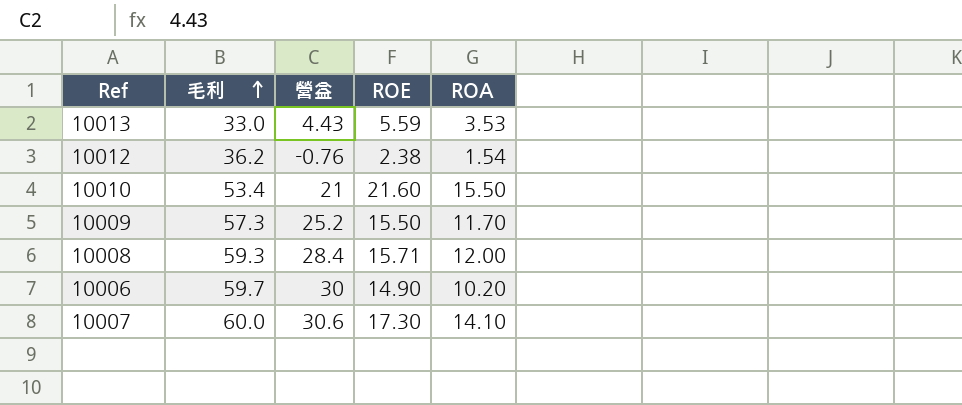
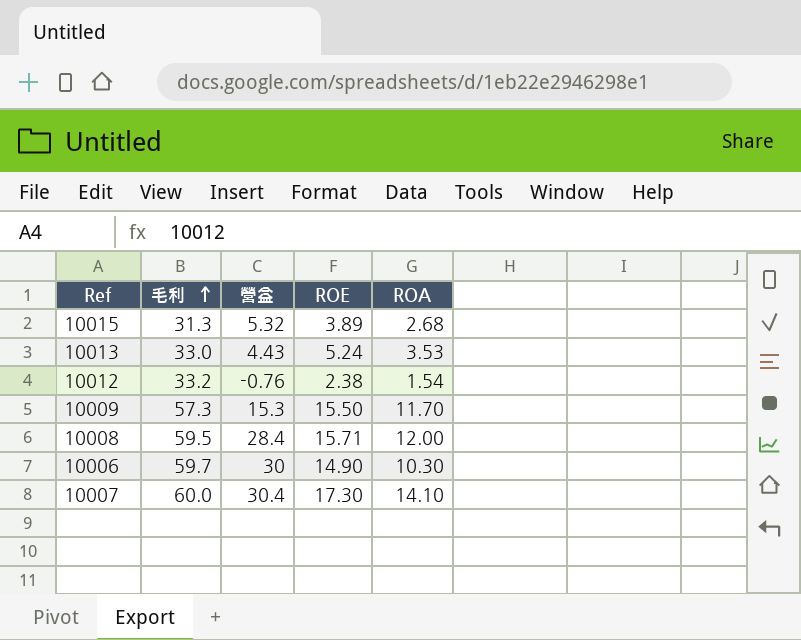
row 10010: 53.4 | 21 | 21.60 | 15.50 -> none
row 10015: none -> 31.3 | 5.32 | 3.89 | 2.68
10013 | ROE: 5.59 -> 5.24
10012 | 毛利: 36.2 -> 33.2
10009 | 營益: 25.2 -> 15.3
10008 | 毛利: 59.3 -> 59.5
10006 | ROA: 10.20 -> 10.30
10007 | 營益: 30.6 -> 30.4

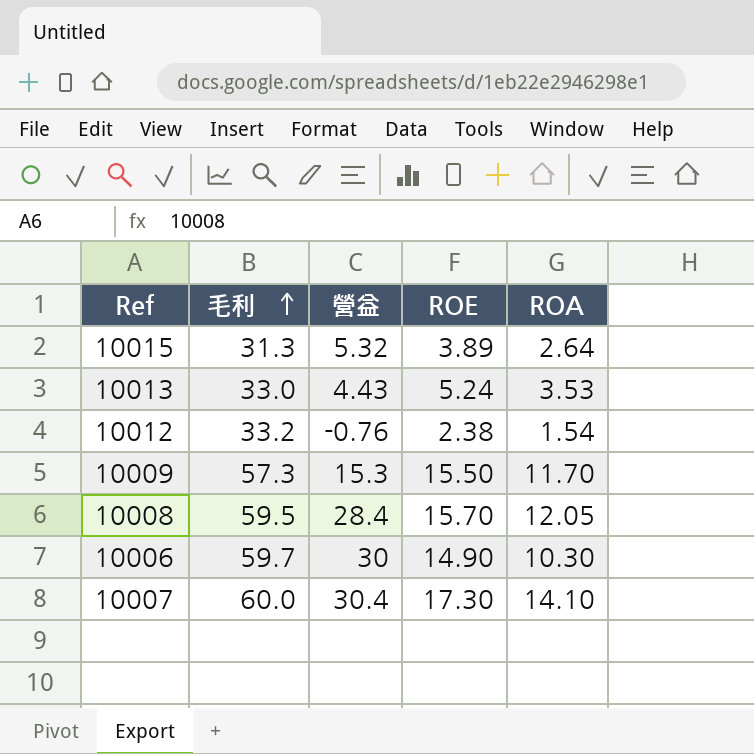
10015 | ROA: 2.68 -> 2.64
10008 | ROE: 15.71 -> 15.70
10008 | ROA: 12.00 -> 12.05

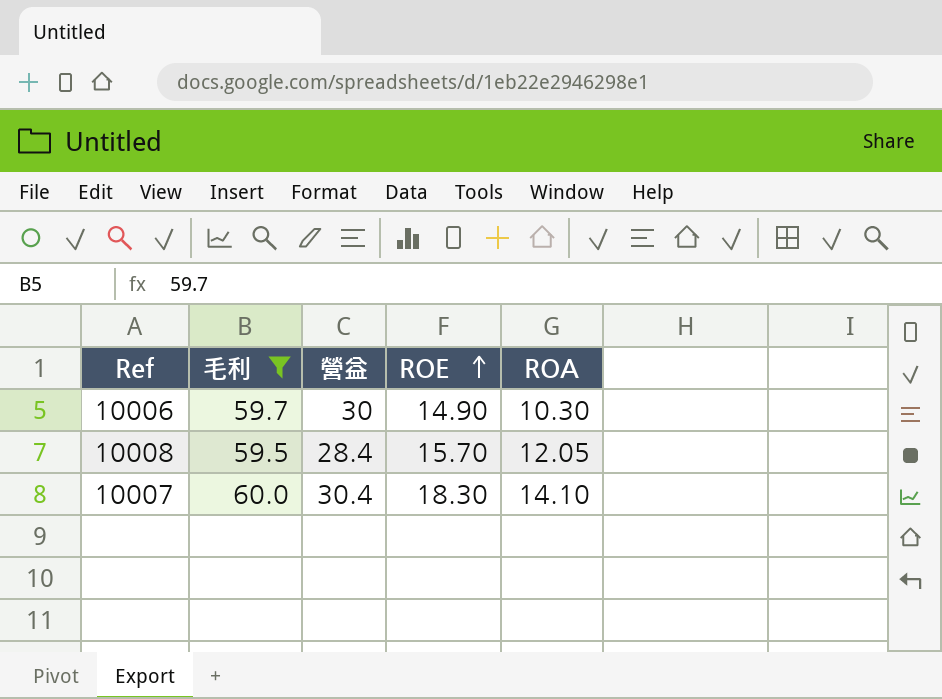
filter: none -> 毛利 >= 59.5
row order: 毛利 ascending -> ROE ascending
10007 | ROE: 17.30 -> 18.30

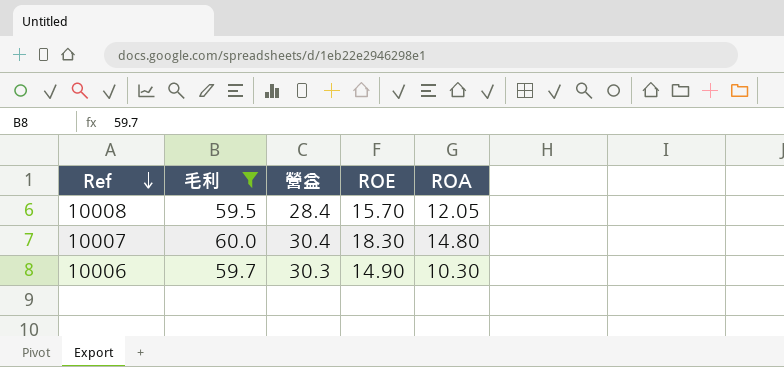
row order: ROE ascending -> Ref descending
10007 | ROA: 14.10 -> 14.80
10006 | 營益: 30 -> 30.3

